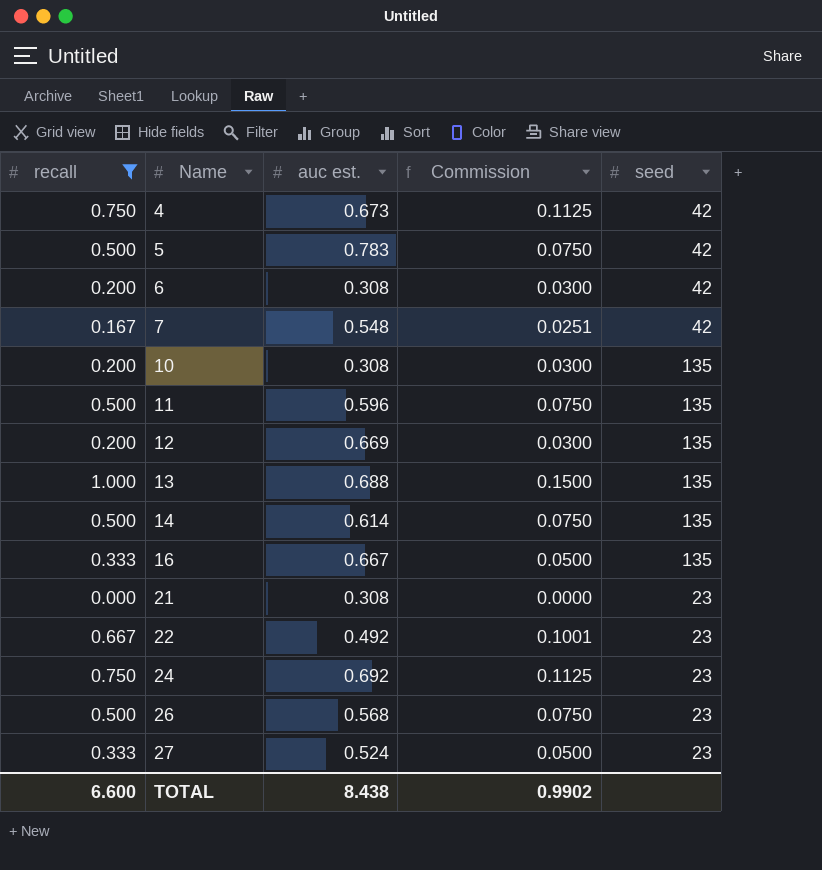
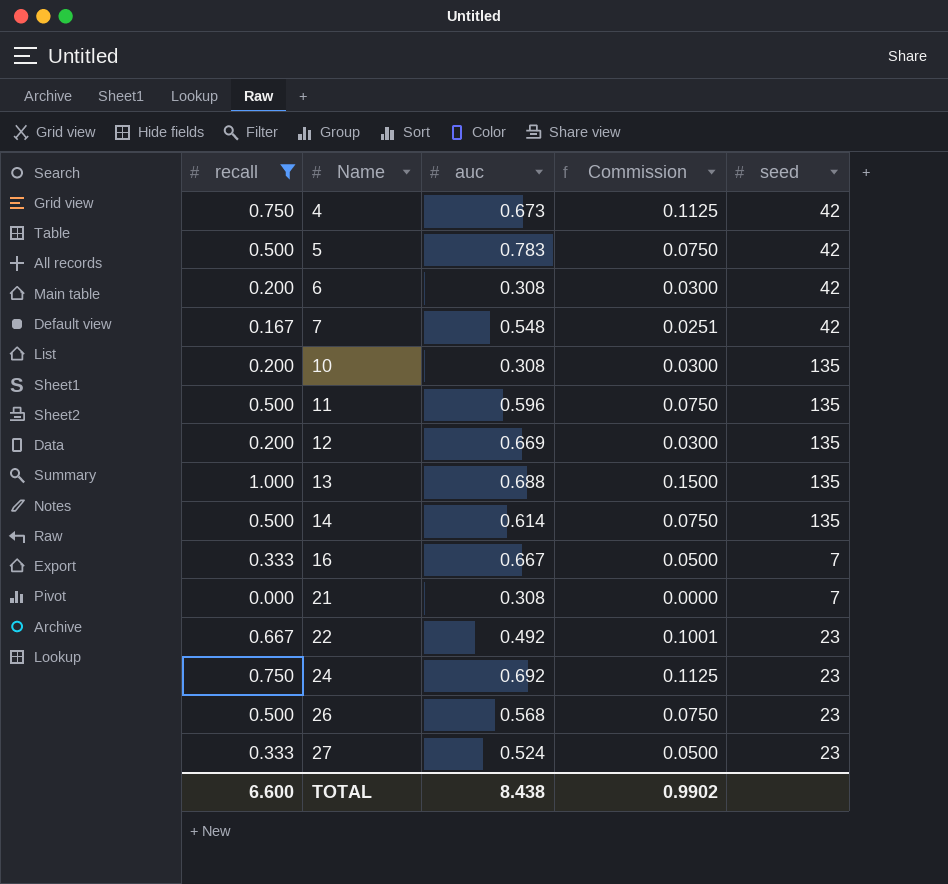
column name: auc est. -> auc
16 | seed: 135 -> 7
21 | seed: 23 -> 7

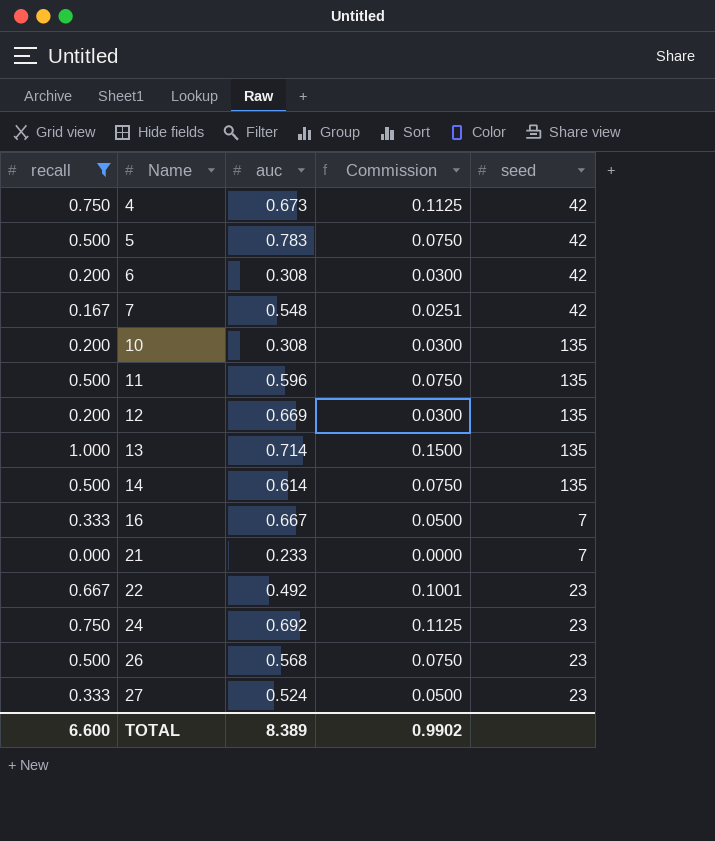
13 | auc: 0.688 -> 0.714
21 | auc: 0.308 -> 0.233
TOTAL | auc: 8.438 -> 8.389

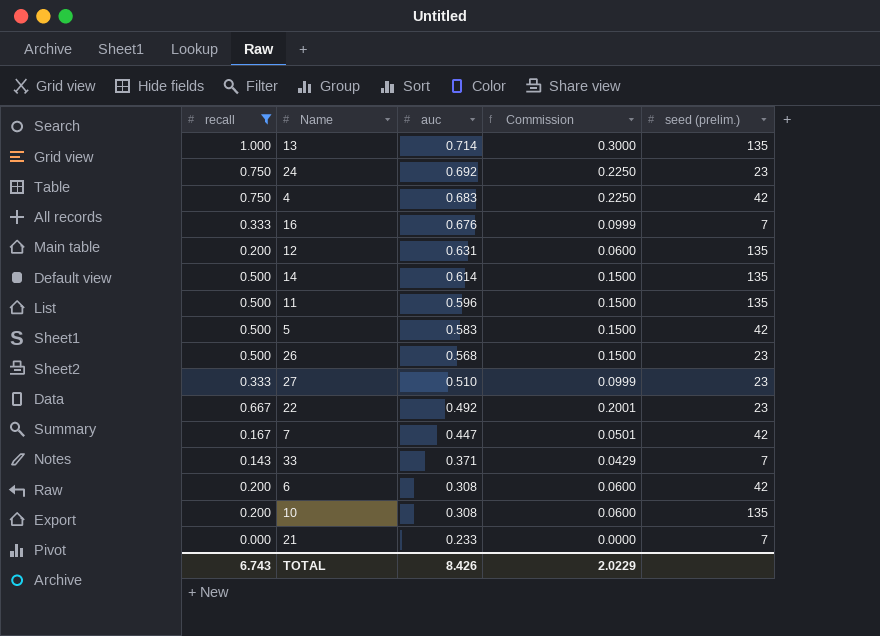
row order: Name ascending -> auc descending
column Commission | formula: [recall] * 0.15 -> [recall] * 0.3
column name: seed -> seed (prelim.)
4 | auc: 0.673 -> 0.683
16 | auc: 0.667 -> 0.676
12 | auc: 0.669 -> 0.631
5 | auc: 0.783 -> 0.583
27 | auc: 0.524 -> 0.510
7 | auc: 0.548 -> 0.447
row 33: none -> 0.143 | 0.371 | 0.0429 | 7
TOTAL | recall: 6.600 -> 6.743
TOTAL | auc: 8.389 -> 8.426
TOTAL | Commission: 0.9902 -> 2.0229

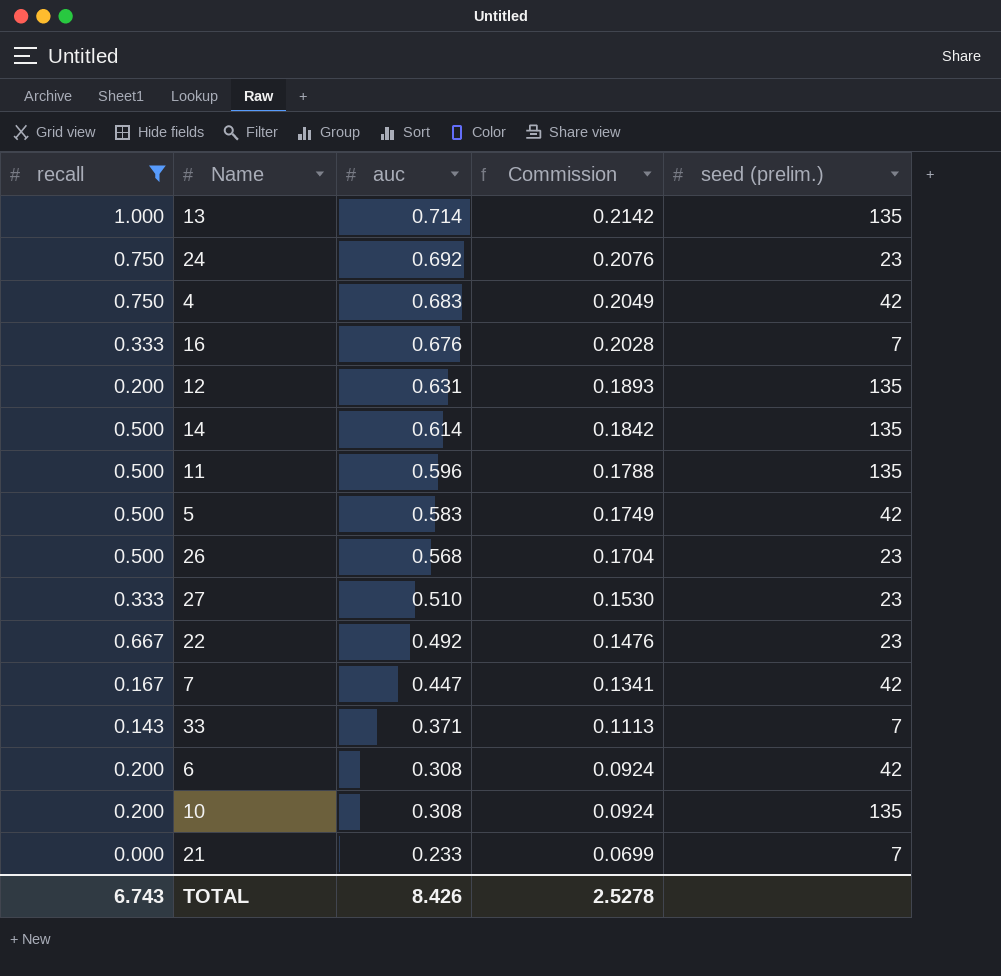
column Commission | formula: [recall] * 0.3 -> [auc] * 0.3
TOTAL | Commission: 2.0229 -> 2.5278

